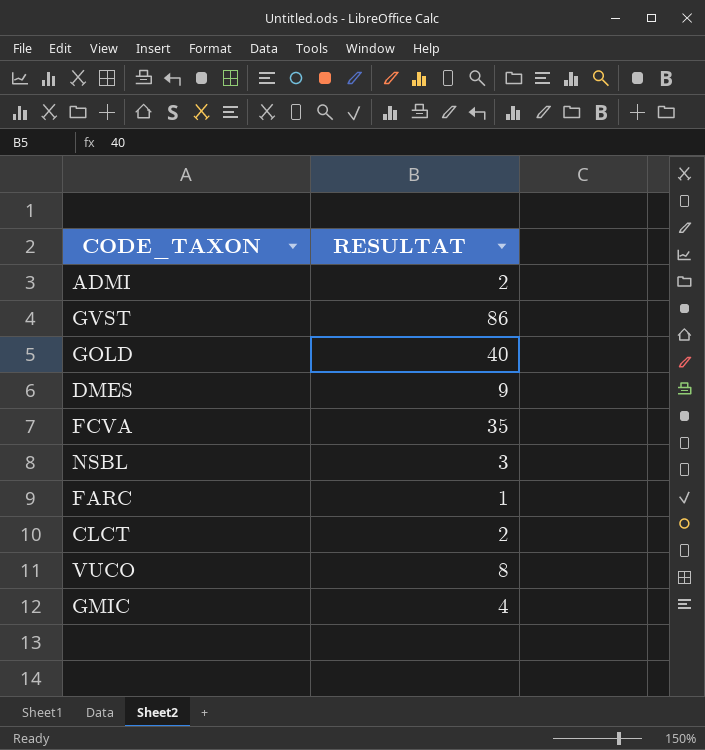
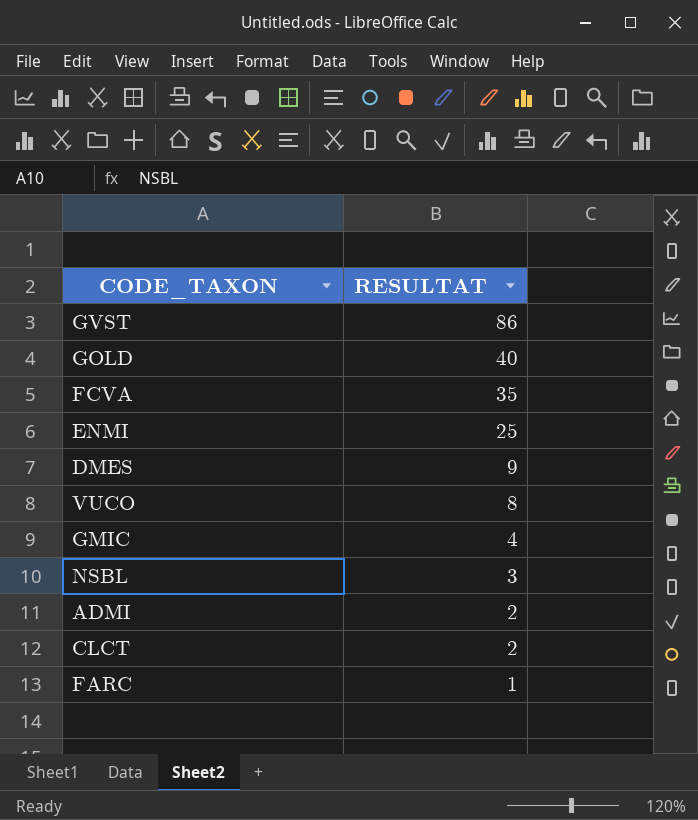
row order: none -> RESULTAT descending
row ENMI: none -> 25

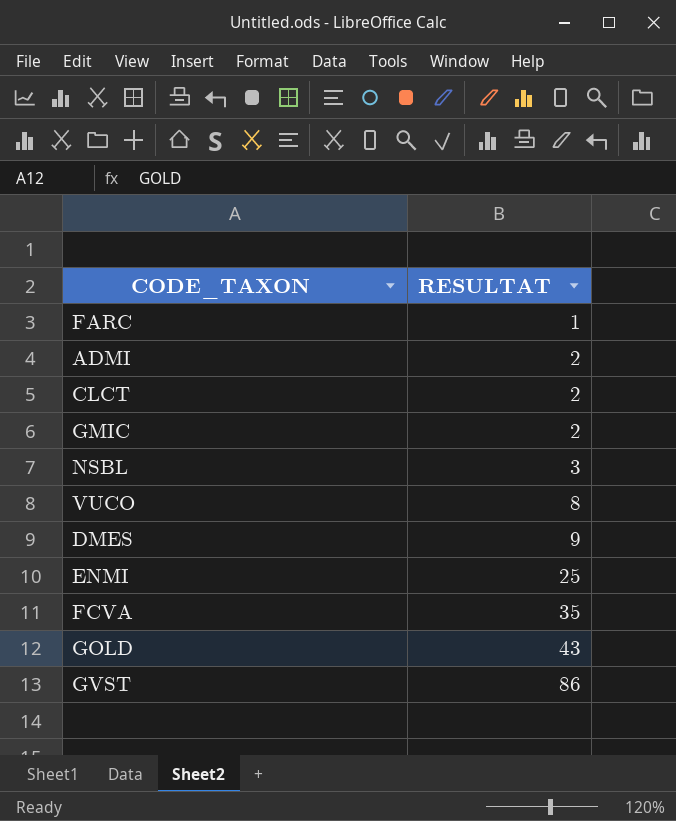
row order: RESULTAT descending -> RESULTAT ascending
GMIC | RESULTAT: 4 -> 2
GOLD | RESULTAT: 40 -> 43

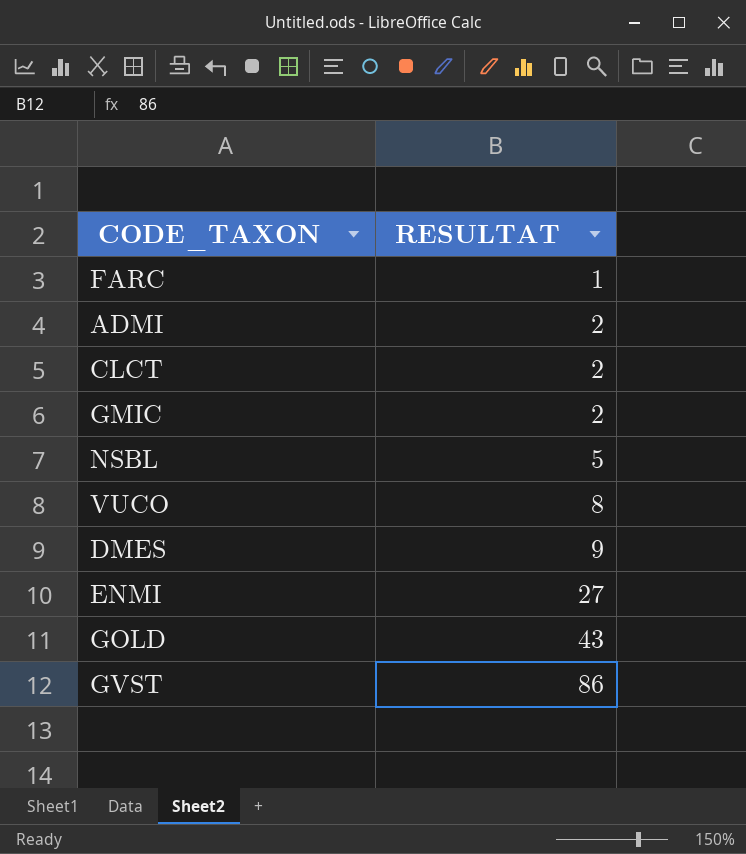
row FCVA: 35 -> none
NSBL | RESULTAT: 3 -> 5
ENMI | RESULTAT: 25 -> 27

